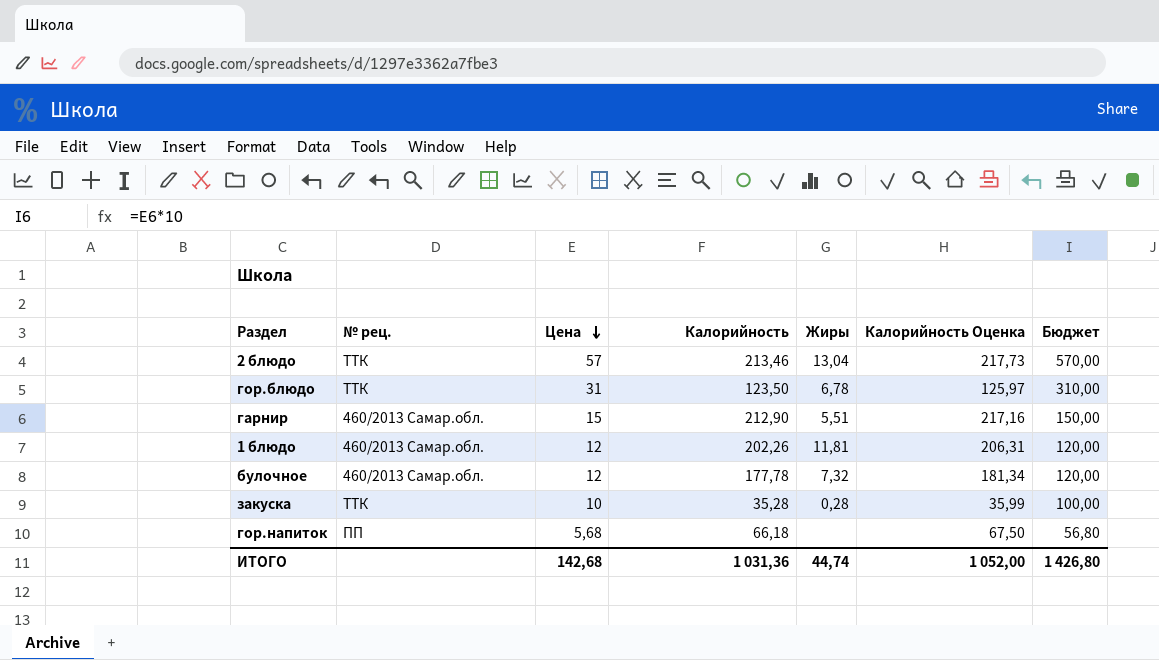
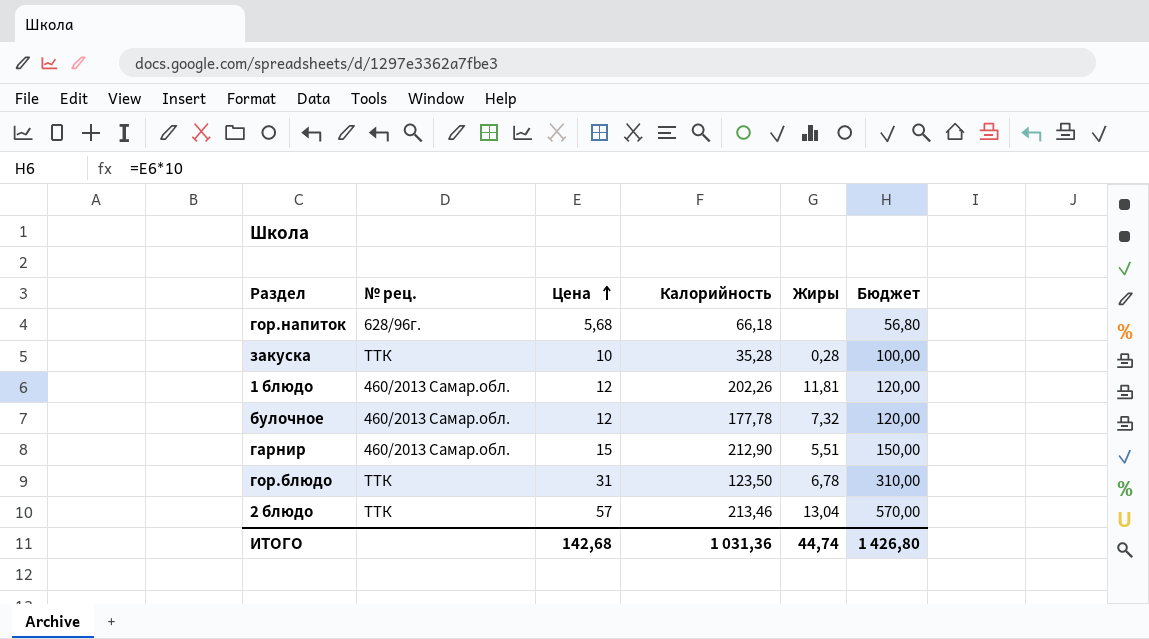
row order: Цена descending -> Цена ascending
column Калорийность Оценка | formula: [Калорийность] * 1,02 -> none
гор.напиток | № рец.: ПП -> 628/96г.

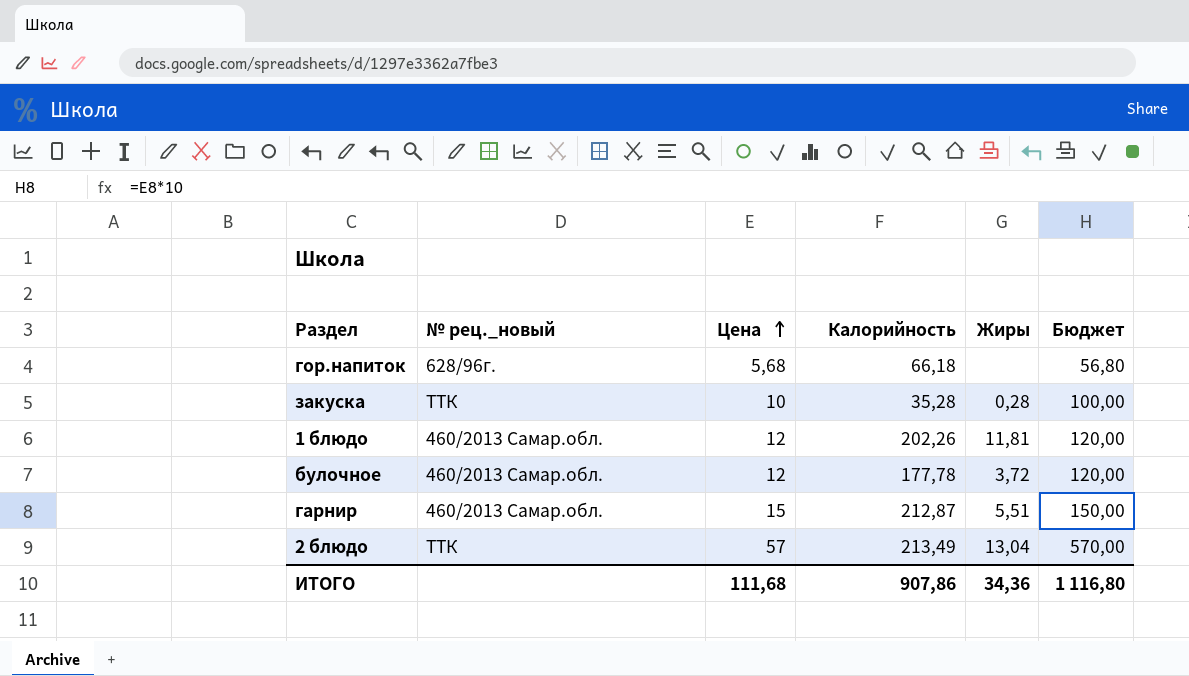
column name: № рец. -> № рец._новый
row гор.блюдо: ТТК | 31 | 123,50 | 6,78 | 310,00 -> none
булочное | Жиры: 7,32 -> 3,72
гарнир | Калорийность: 212,90 -> 212,87
2 блюдо | Калорийность: 213,46 -> 213,49
ИТОГО | Цена: 142,68 -> 111,68
ИТОГО | Калорийность: 1 031,36 -> 907,86
ИТОГО | Жиры: 44,74 -> 34,36
ИТОГО | Бюджет: 1 426,80 -> 1 116,80

